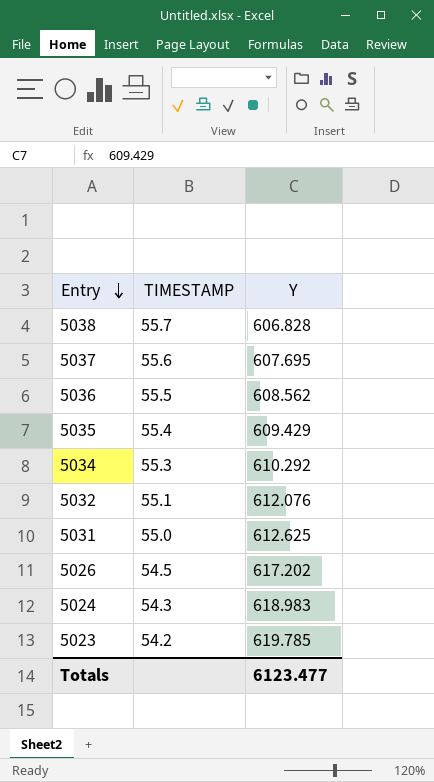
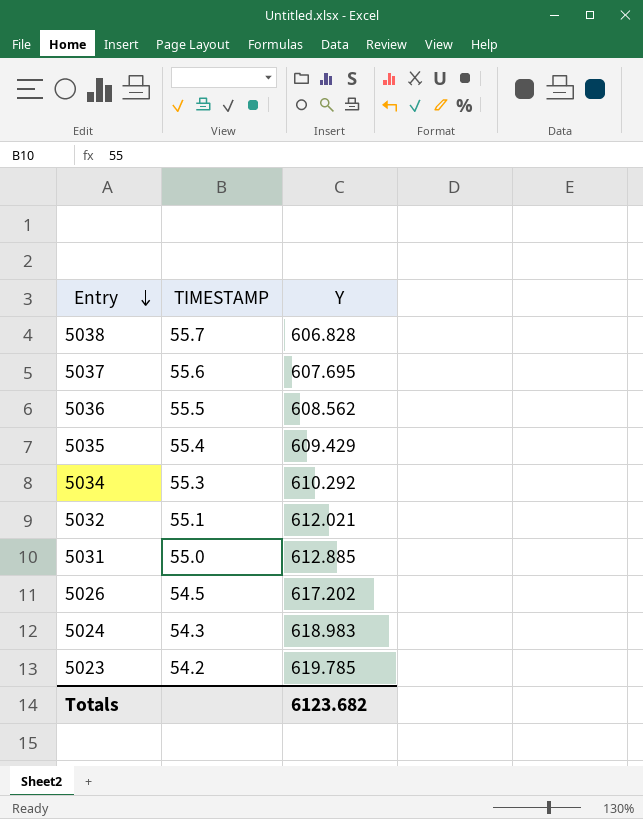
5032 | Y: 612.076 -> 612.021
5031 | Y: 612.625 -> 612.885
Totals | Y: 6123.477 -> 6123.682

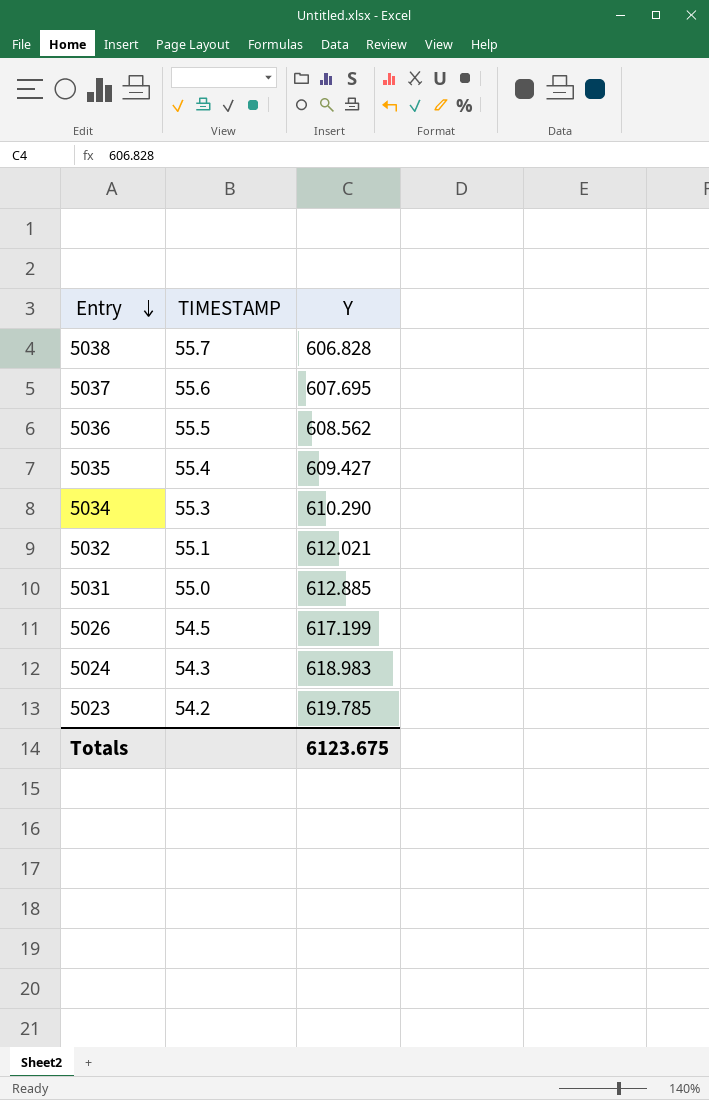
5035 | Y: 609.429 -> 609.427
5034 | Y: 610.292 -> 610.290
5026 | Y: 617.202 -> 617.199
Totals | Y: 6123.682 -> 6123.675

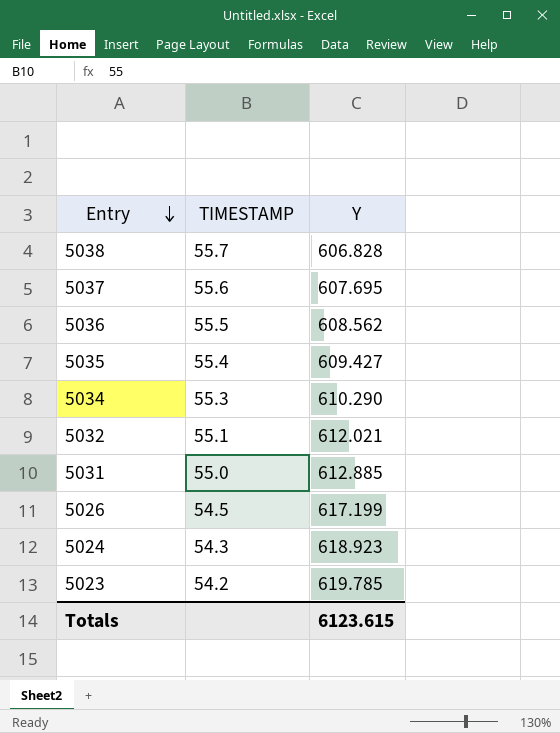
5024 | Y: 618.983 -> 618.923
Totals | Y: 6123.675 -> 6123.615

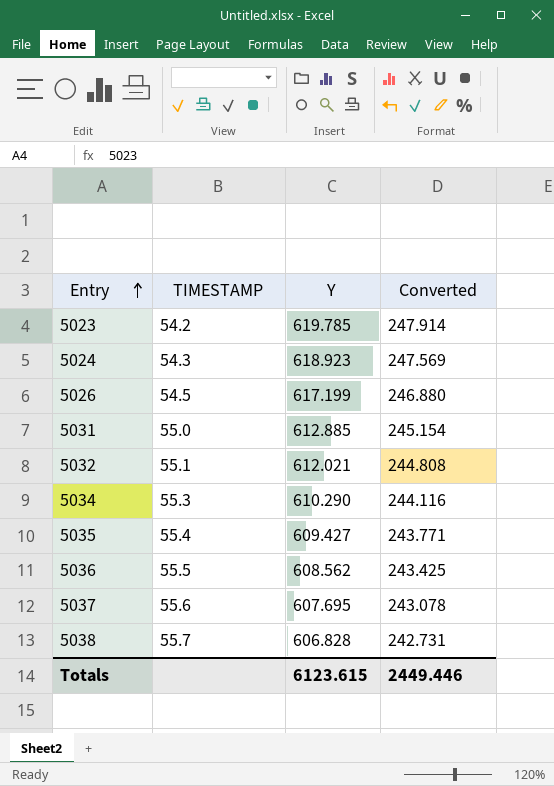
row order: Entry descending -> Entry ascending
column Converted | formula: none -> [Y] * 0.4

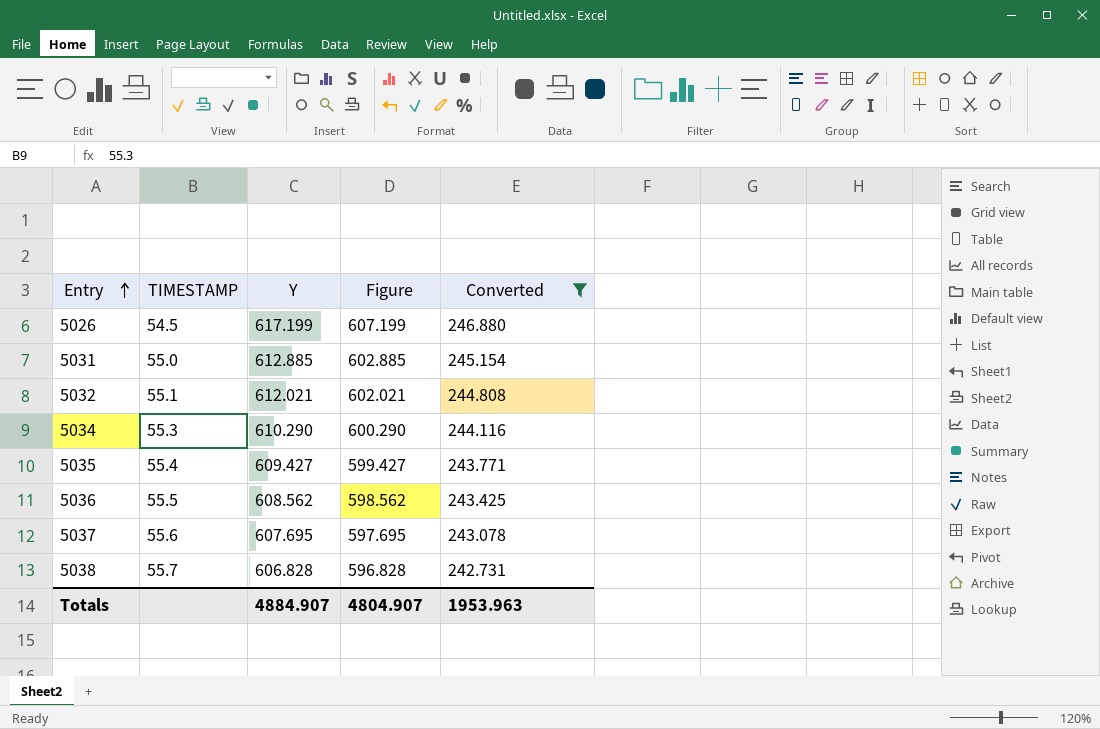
filter: none -> Converted <= 246.880
column Figure | formula: none -> [Y] - 10
Totals | Y: 6123.615 -> 4884.907
Totals | Converted: 2449.446 -> 1953.963

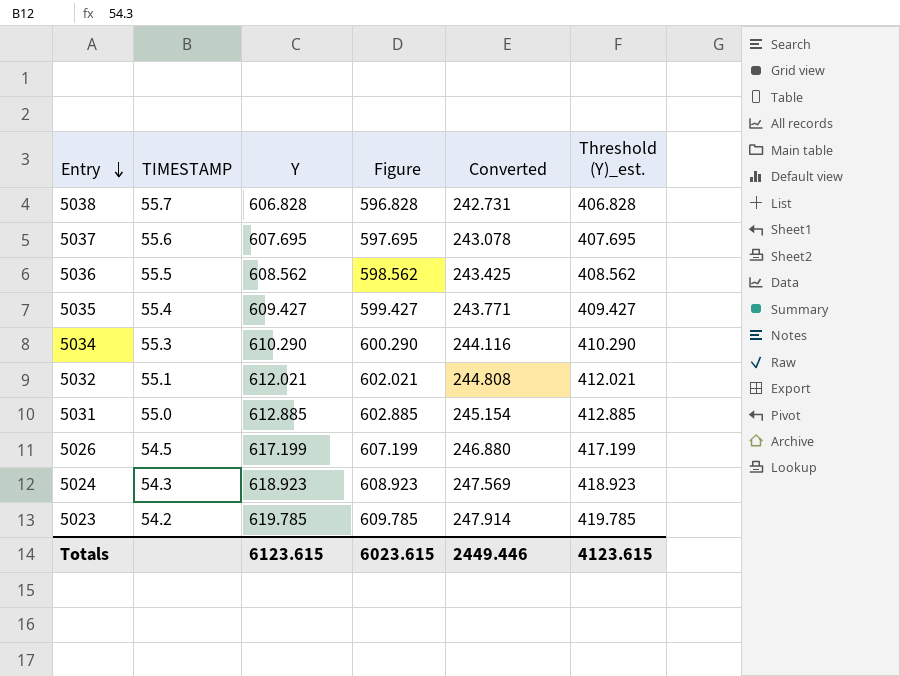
filter: Converted <= 246.880 -> none
row order: Entry ascending -> Entry descending
column Threshold (Y)_est. | formula: none -> [Y] - 200
Totals | Y: 4884.907 -> 6123.615
Totals | Figure: 4804.907 -> 6023.615
Totals | Converted: 1953.963 -> 2449.446

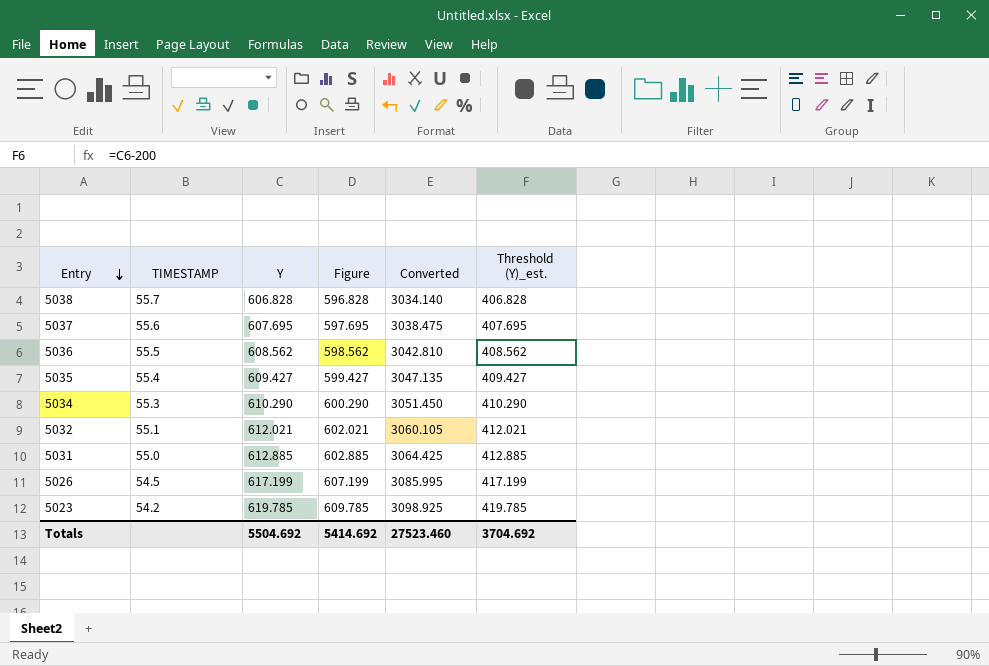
column Converted | formula: [Y] * 0.4 -> [Y] * 5
row 5024: 54.3 | 618.923 | 608.923 | 247.569 | 418.923 -> none
Totals | Y: 6123.615 -> 5504.692
Totals | Figure: 6023.615 -> 5414.692
Totals | Converted: 2449.446 -> 27523.460
Totals | Threshold (Y)_est.: 4123.615 -> 3704.692

